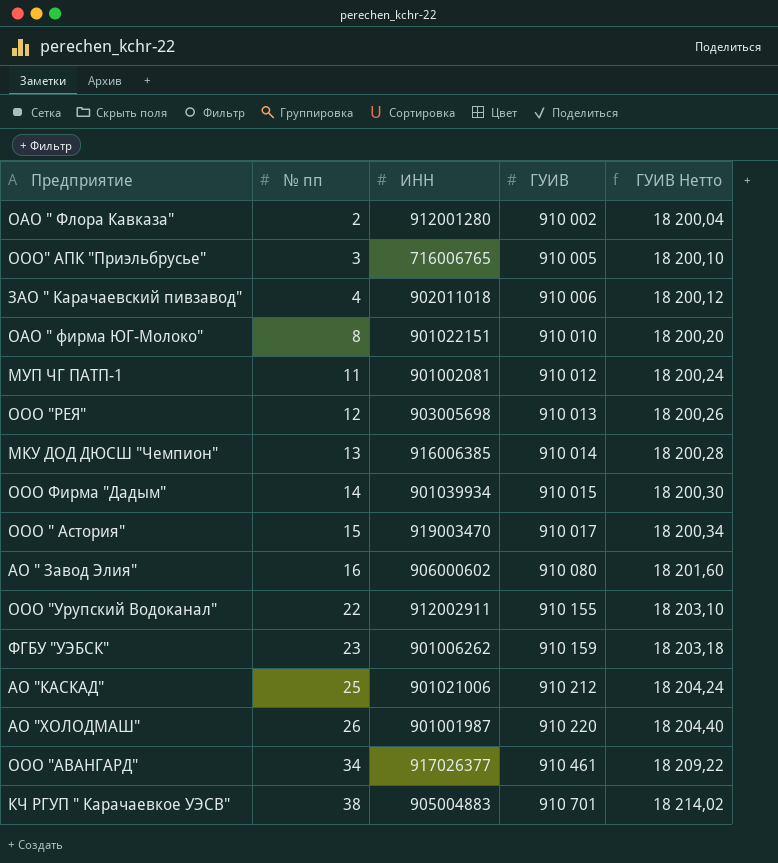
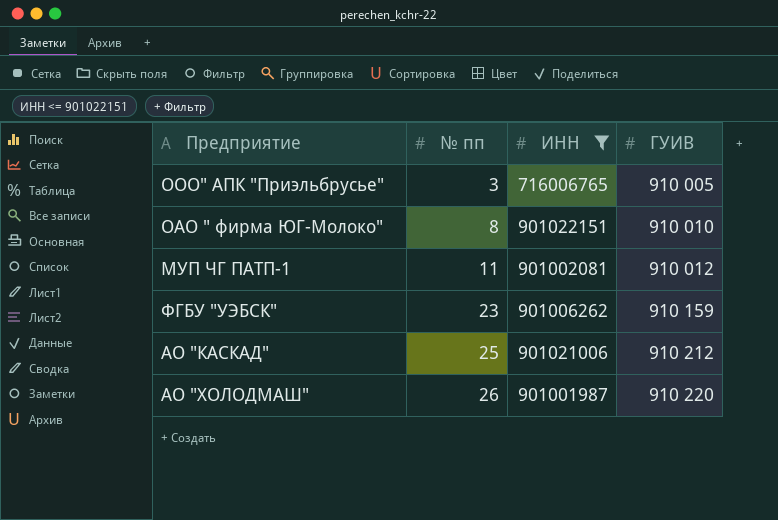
filter: none -> ИНН <= 901022151
column ГУИВ Нетто | formula: [ГУИВ] * 0,02 -> none

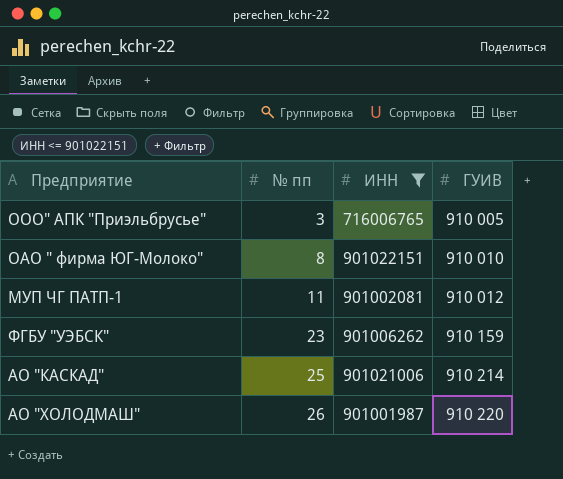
АО "КАСКАД" | ГУИВ: 910 212 -> 910 214

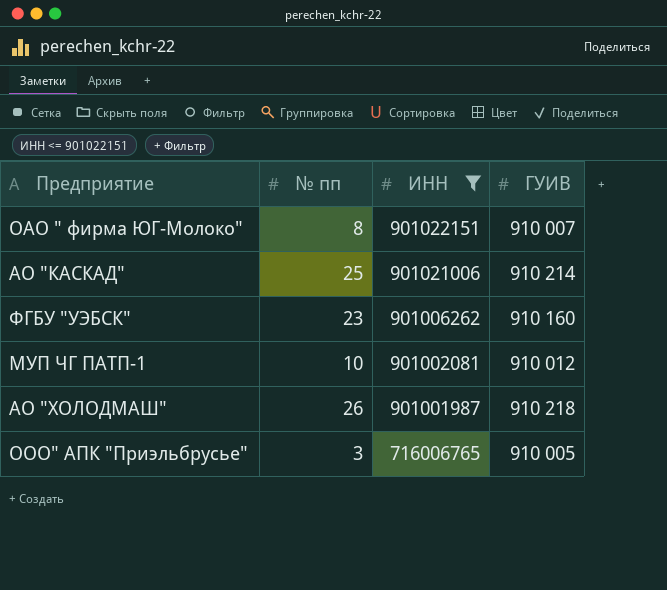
row order: № пп ascending -> ИНН descending
ОАО " фирма ЮГ-Молоко" | ГУИВ: 910 010 -> 910 007
ФГБУ "УЭБСК" | ГУИВ: 910 159 -> 910 160
МУП ЧГ ПАТП-1 | № пп: 11 -> 10
АО "ХОЛОДМАШ" | ГУИВ: 910 220 -> 910 218

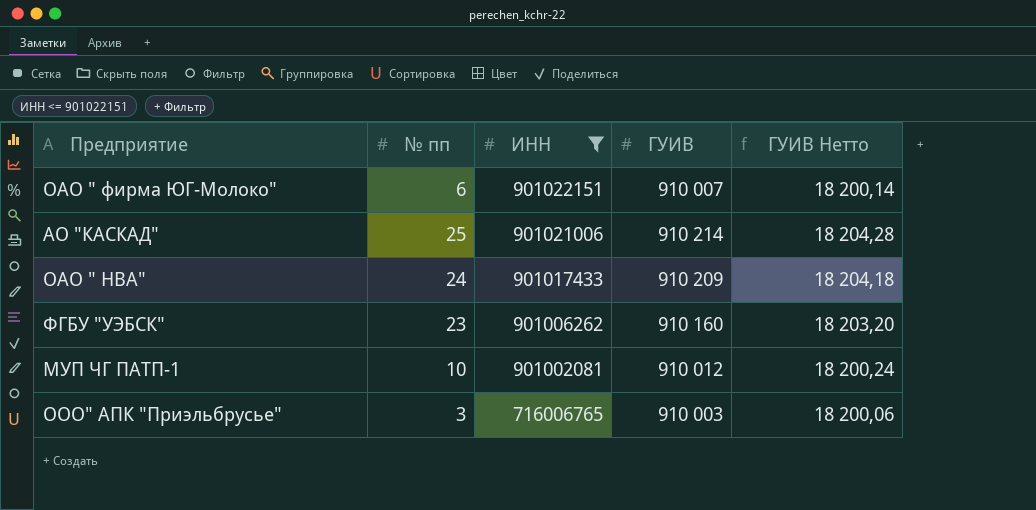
column ГУИВ Нетто | formula: none -> [ГУИВ] * 0,02
row АО "ХОЛОДМАШ": 26 | 901001987 | 910 218 -> none
ОАО " фирма ЮГ-Молоко" | № пп: 8 -> 6
row ОАО " НВА": none -> 24 | 901017433 | 910 209 | 18 204,18
ООО" АПК "Приэльбрусье" | ГУИВ: 910 005 -> 910 003

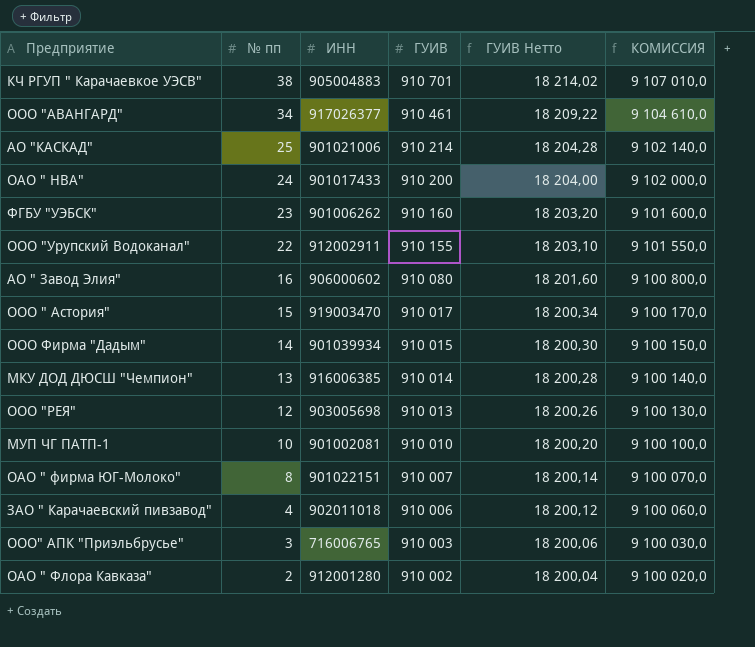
filter: ИНН <= 901022151 -> none
row order: ИНН descending -> № пп descending
column КОМИССИЯ | formula: none -> [ГУИВ] * 10
ОАО " НВА" | ГУИВ: 910 209 -> 910 200
ОАО " НВА" | ГУИВ Нетто: 18 204,18 -> 18 204,00
МУП ЧГ ПАТП-1 | ГУИВ: 910 012 -> 910 010
МУП ЧГ ПАТП-1 | ГУИВ Нетто: 18 200,24 -> 18 200,20
ОАО " фирма ЮГ-Молоко" | № пп: 6 -> 8

